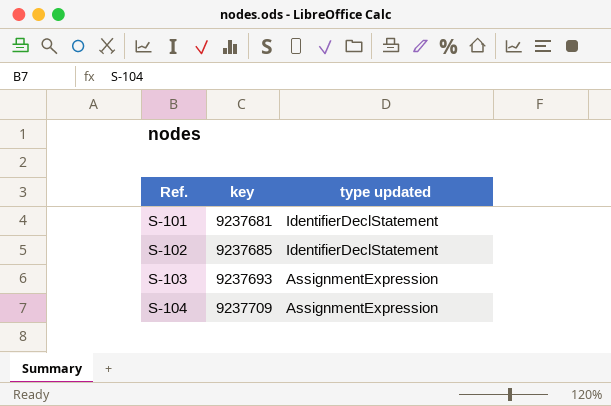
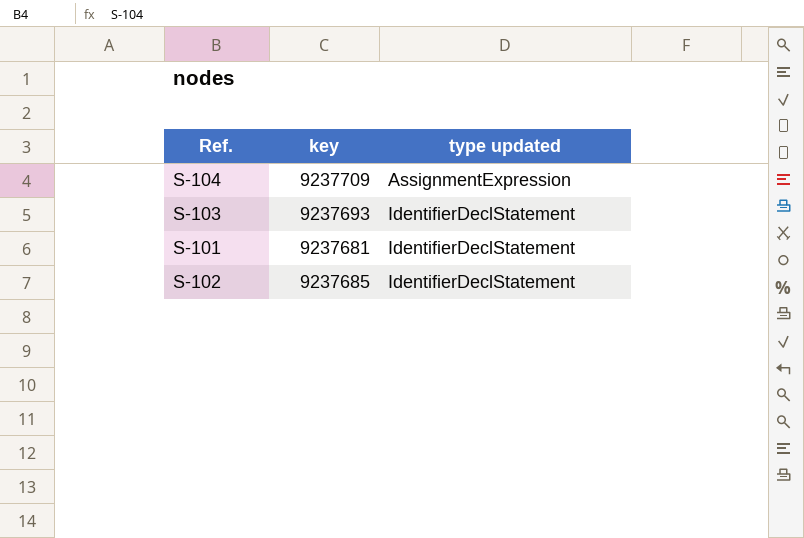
row order: Ref. ascending -> type updated ascending
S-103 | type updated: AssignmentExpression -> IdentifierDeclStatement

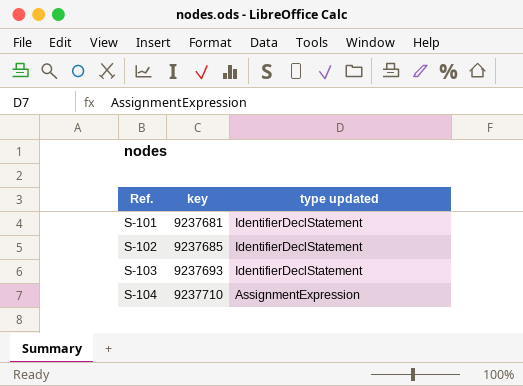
row order: type updated ascending -> Ref. ascending
S-104 | key: 9237709 -> 9237710

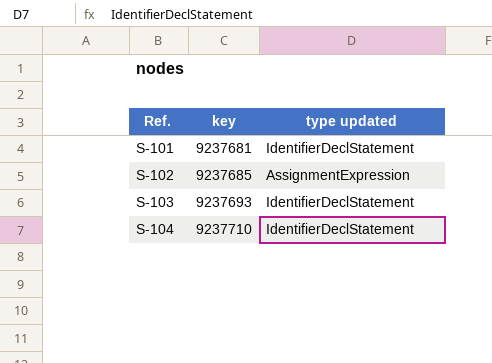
S-102 | type updated: IdentifierDeclStatement -> AssignmentExpression
S-104 | type updated: AssignmentExpression -> IdentifierDeclStatement

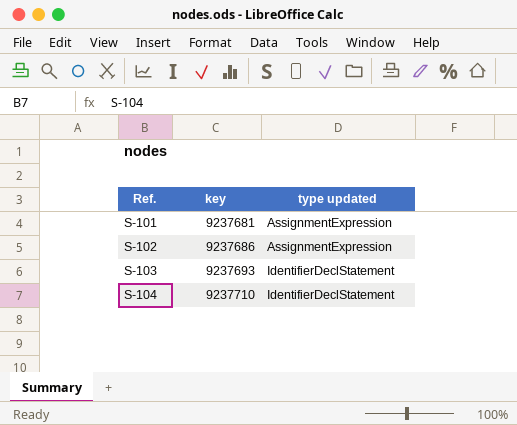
S-101 | type updated: IdentifierDeclStatement -> AssignmentExpression
S-102 | key: 9237685 -> 9237686

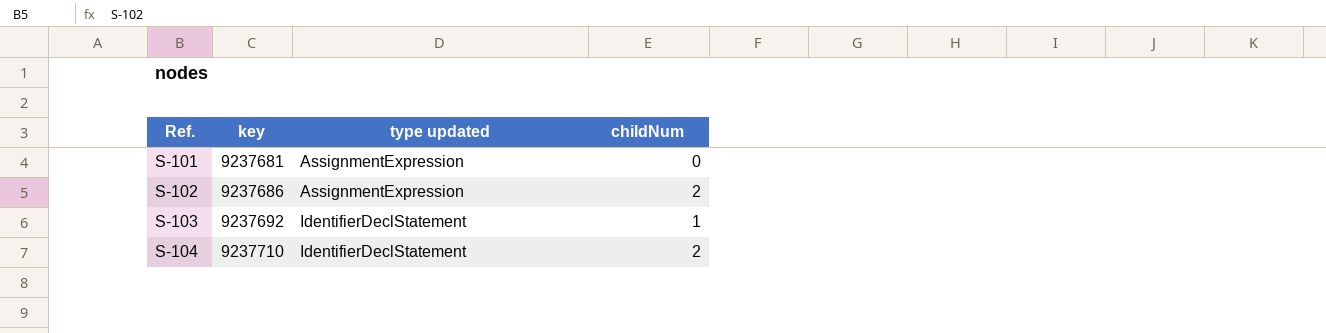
column childNum | position: none -> 4
S-103 | key: 9237693 -> 9237692

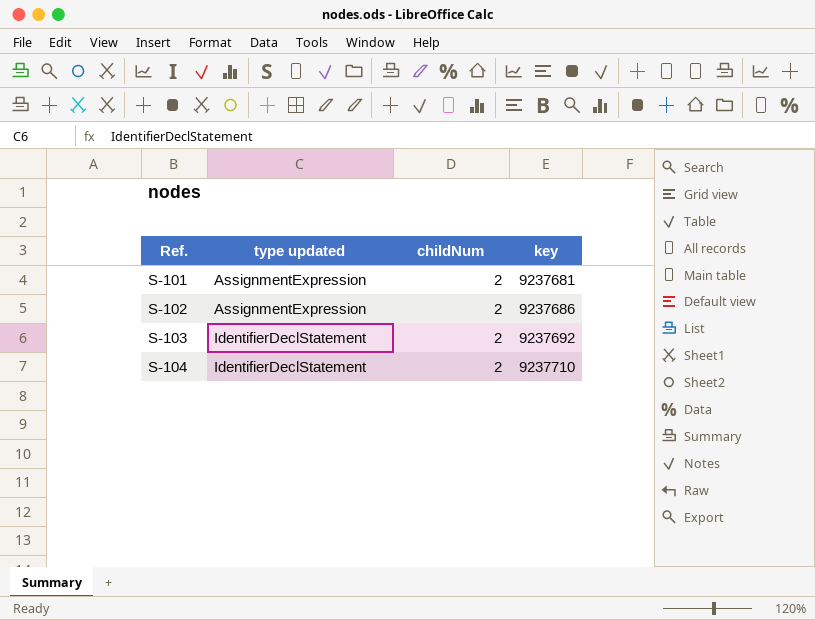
column key | position: 2 -> 4
S-101 | childNum: 0 -> 2
S-103 | childNum: 1 -> 2

